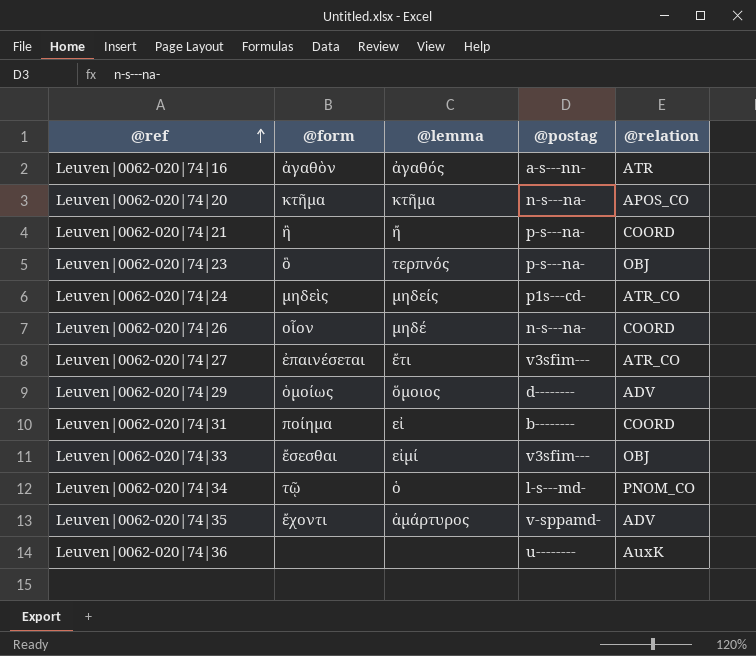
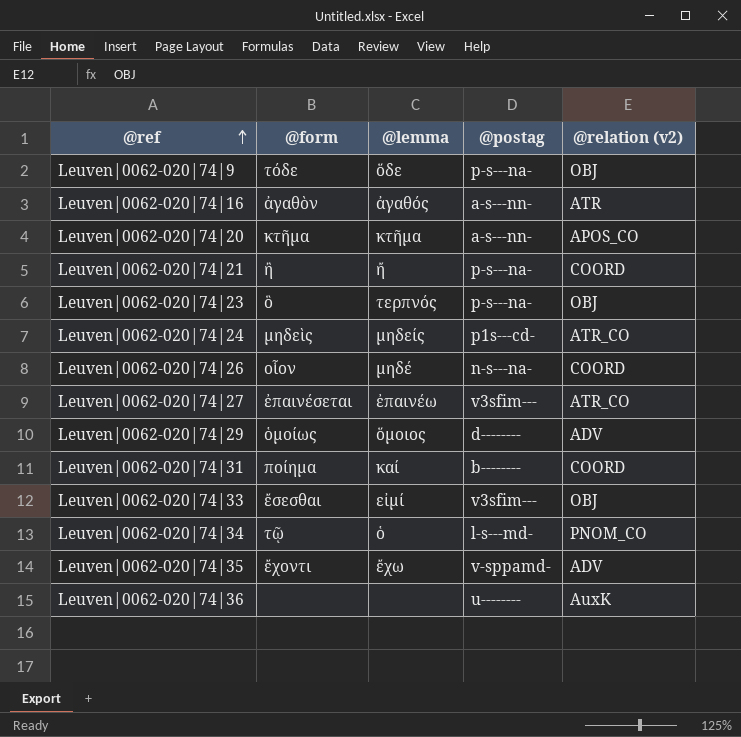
column name: @relation -> @relation (v2)
row Leuven|0062-020|74|9: none -> τόδε | ὅδε | p-s---na- | OBJ
Leuven|0062-020|74|20 | @postag: n-s---na- -> a-s---nn-
Leuven|0062-020|74|27 | @lemma: ἔτι -> ἐπαινέω
Leuven|0062-020|74|31 | @lemma: εἰ -> καί
Leuven|0062-020|74|35 | @lemma: ἀμάρτυρος -> ἔχω

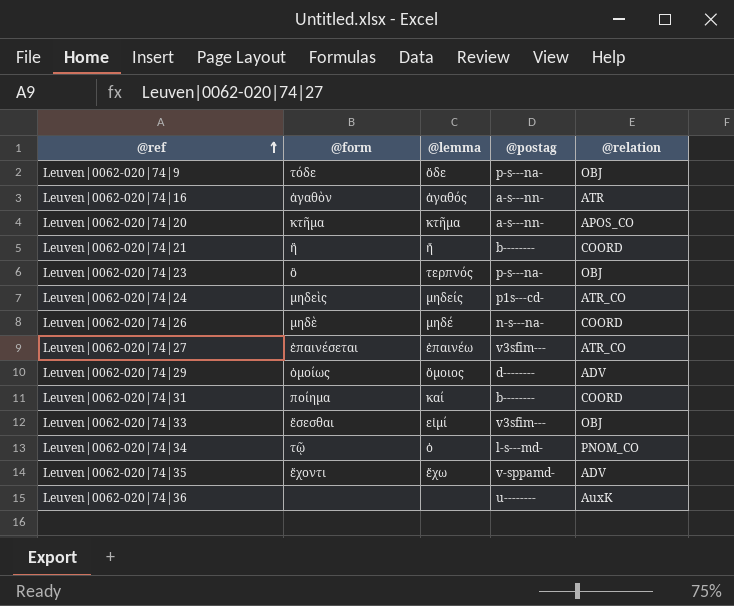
column name: @relation (v2) -> @relation
Leuven|0062-020|74|21 | @postag: p-s---na- -> b--------
Leuven|0062-020|74|26 | @form: οἷον -> μηδὲ

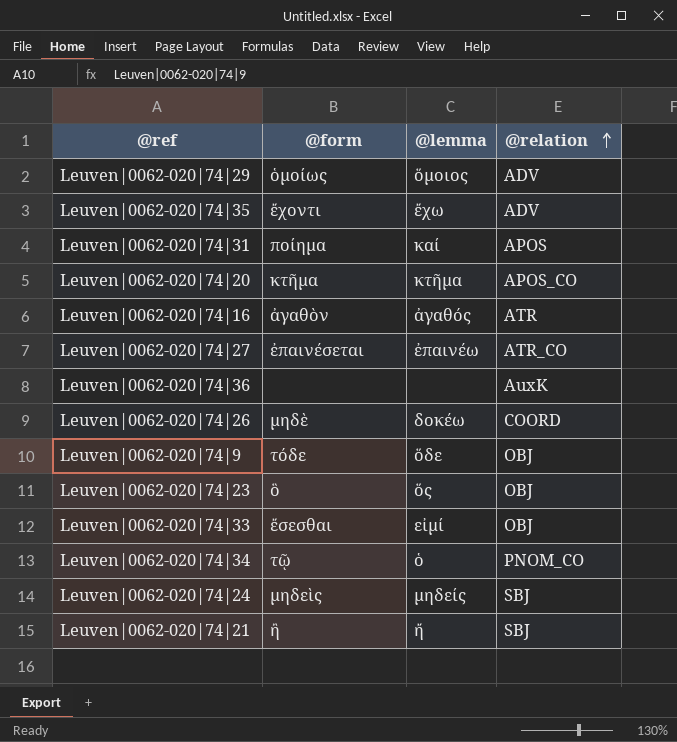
row order: @ref ascending -> @relation ascending
column @postag | position: 4 -> none
Leuven|0062-020|74|31 | @relation: COORD -> APOS
Leuven|0062-020|74|26 | @lemma: μηδέ -> δοκέω
Leuven|0062-020|74|23 | @lemma: τερπνός -> ὅς
Leuven|0062-020|74|24 | @relation: ATR_CO -> SBJ
Leuven|0062-020|74|21 | @relation: COORD -> SBJ

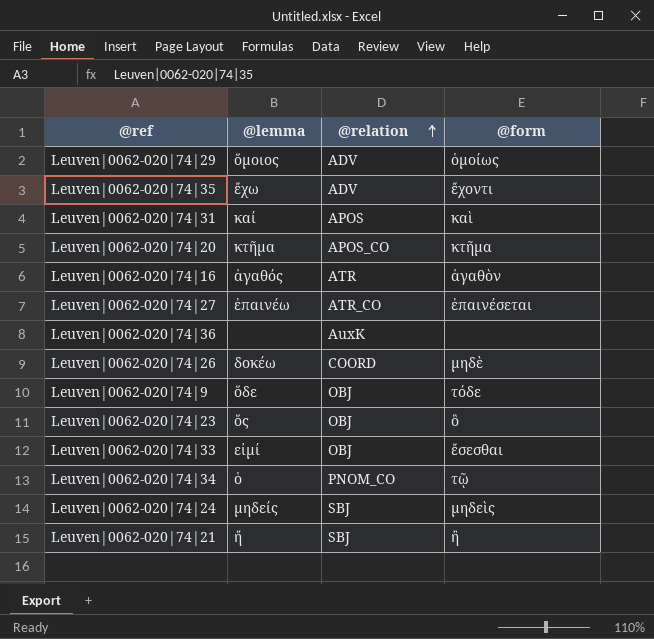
column @form | position: 2 -> 4
Leuven|0062-020|74|31 | @form: ποίημα -> καὶ

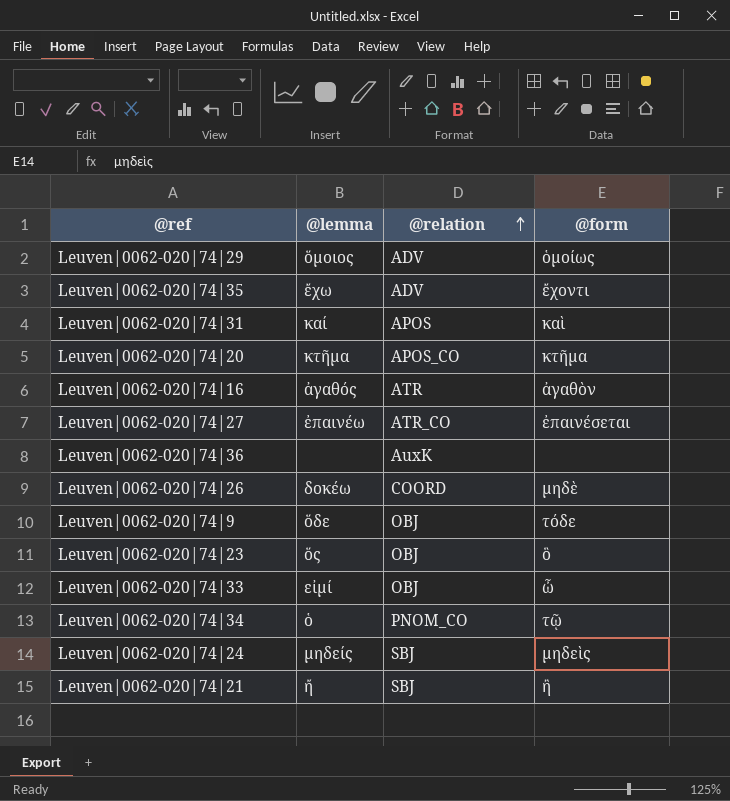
Leuven|0062-020|74|33 | @form: ἔσεσθαι -> ὦ

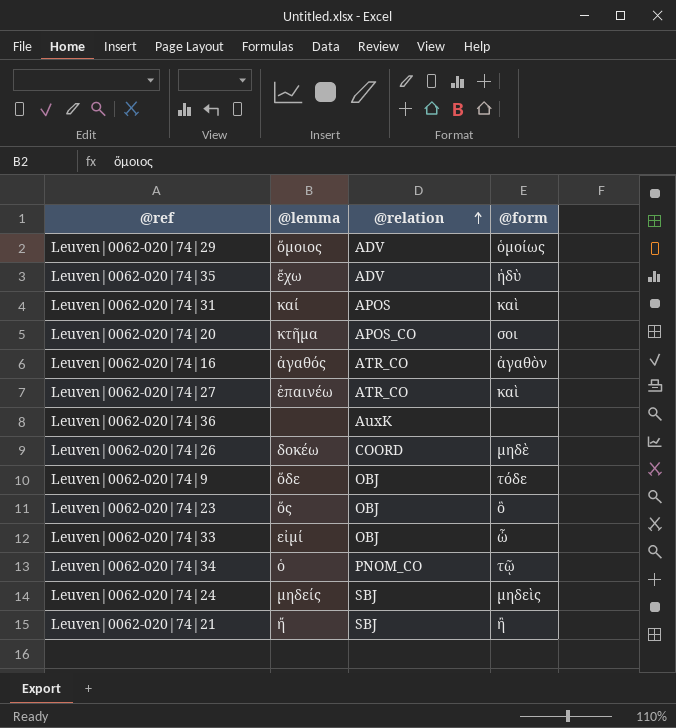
Leuven|0062-020|74|35 | @form: ἔχοντι -> ἡδὺ
Leuven|0062-020|74|20 | @form: κτῆμα -> σοι
Leuven|0062-020|74|16 | @relation: ATR -> ATR_CO
Leuven|0062-020|74|27 | @form: ἐπαινέσεται -> καὶ

